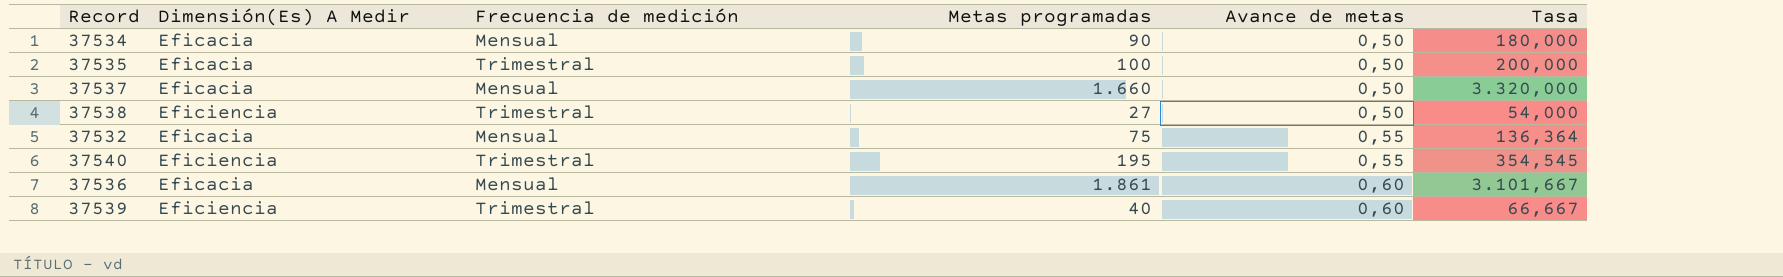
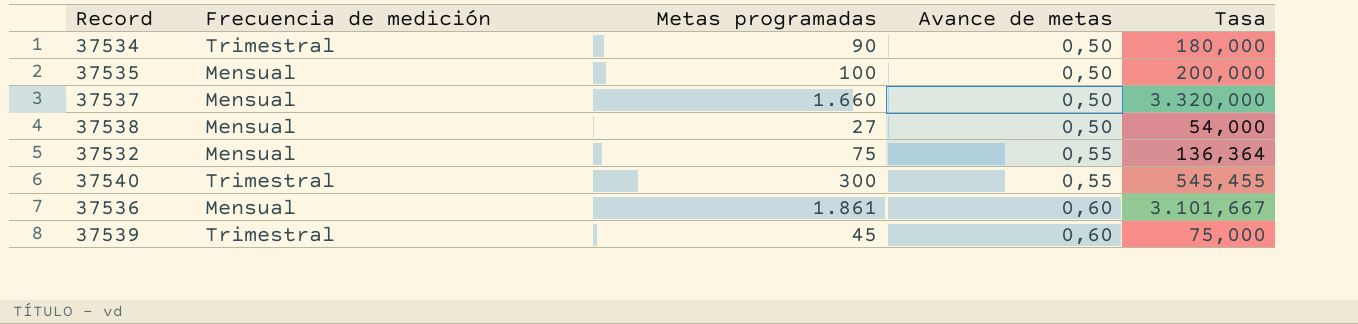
column Dimensión(Es) A Medir | position: 2 -> none
37534 | Frecuencia de medición: Mensual -> Trimestral
37535 | Frecuencia de medición: Trimestral -> Mensual
37538 | Frecuencia de medición: Trimestral -> Mensual
37540 | Metas programadas: 195 -> 300
37540 | Tasa: 354,545 -> 545,455
37539 | Metas programadas: 40 -> 45
37539 | Tasa: 66,667 -> 75,000

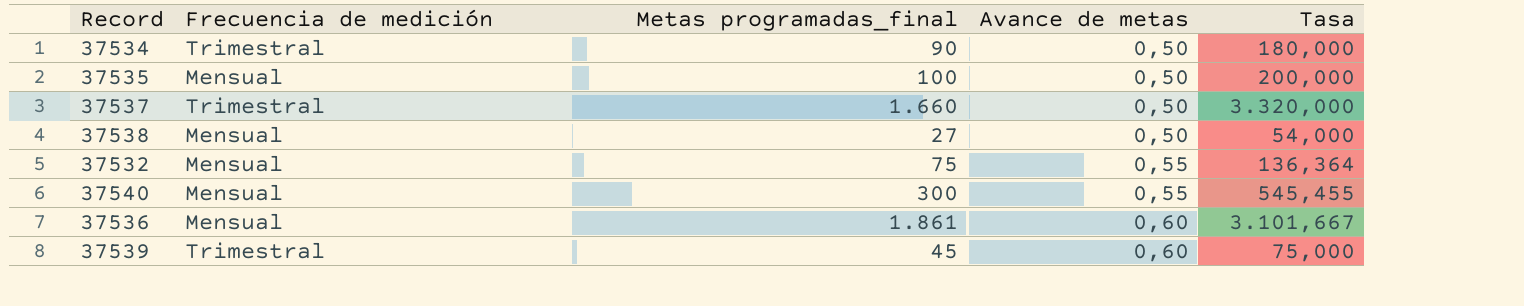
column name: Metas programadas -> Metas programadas_final
37537 | Frecuencia de medición: Mensual -> Trimestral
37540 | Frecuencia de medición: Trimestral -> Mensual

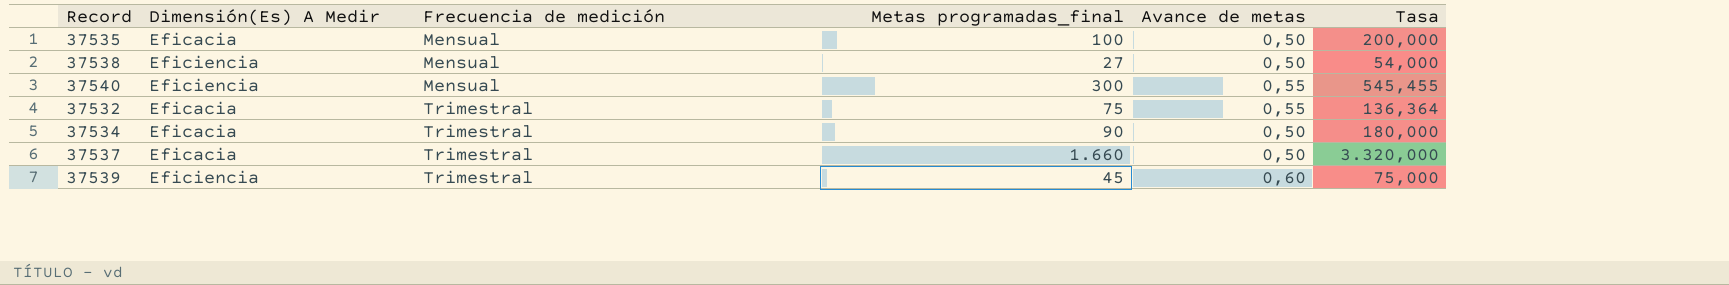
row order: Avance de metas ascending -> Frecuencia de medición ascending
column Dimensión(Es) A Medir | position: none -> 2
row 37536: Mensual | 1.861 | 0,60 | 3.101,667 -> none
37532 | Frecuencia de medición: Mensual -> Trimestral

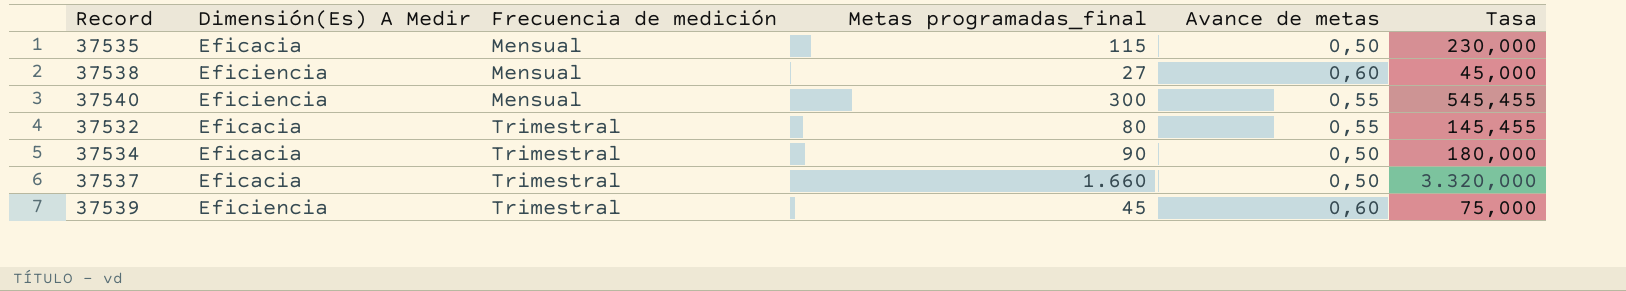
37535 | Metas programadas_final: 100 -> 115
37535 | Tasa: 200,000 -> 230,000
37538 | Avance de metas: 0,50 -> 0,60
37538 | Tasa: 54,000 -> 45,000
37532 | Metas programadas_final: 75 -> 80
37532 | Tasa: 136,364 -> 145,455

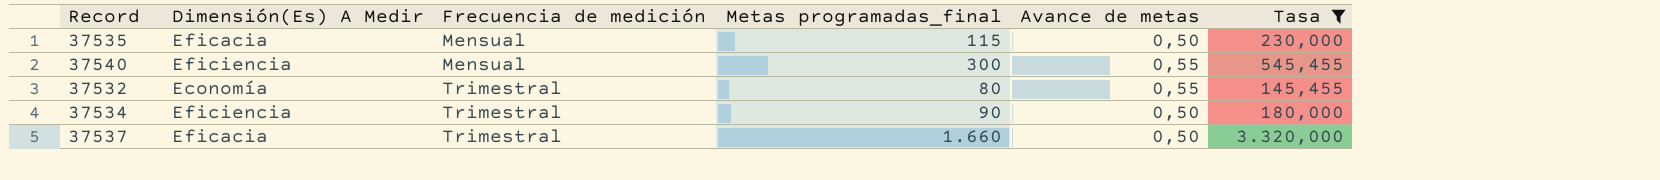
filter: none -> Tasa >= 145,455
37532 | Dimensión(Es) A Medir: Eficacia -> Economía
37534 | Dimensión(Es) A Medir: Eficacia -> Eficiencia

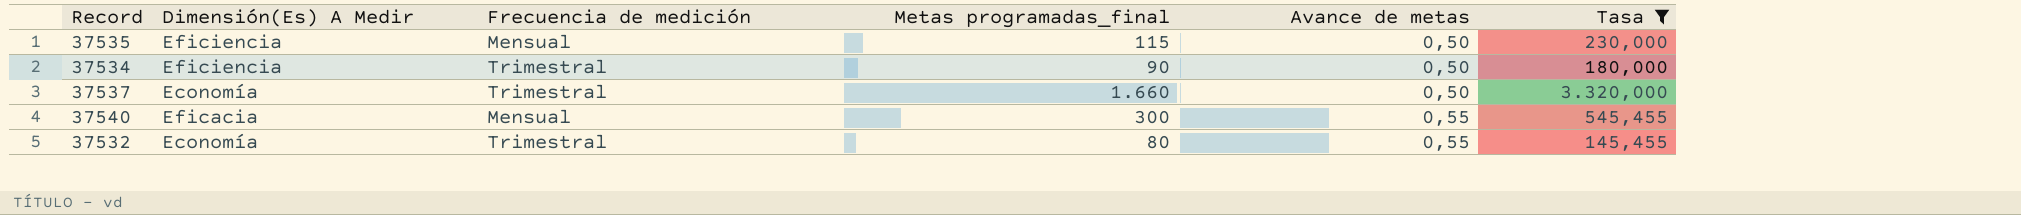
row order: Frecuencia de medición ascending -> Avance de metas ascending
37535 | Dimensión(Es) A Medir: Eficacia -> Eficiencia
37537 | Dimensión(Es) A Medir: Eficacia -> Economía
37540 | Dimensión(Es) A Medir: Eficiencia -> Eficacia

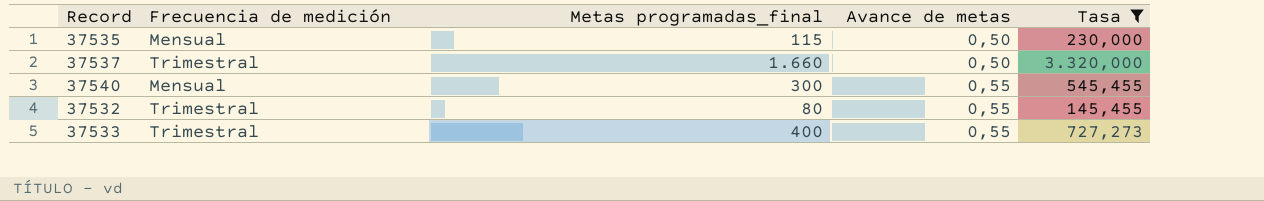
column Dimensión(Es) A Medir | position: 2 -> none
row 37534: Eficiencia | Trimestral | 90 | 0,50 | 180,000 -> none
row 37533: none -> Trimestral | 400 | 0,55 | 727,273

